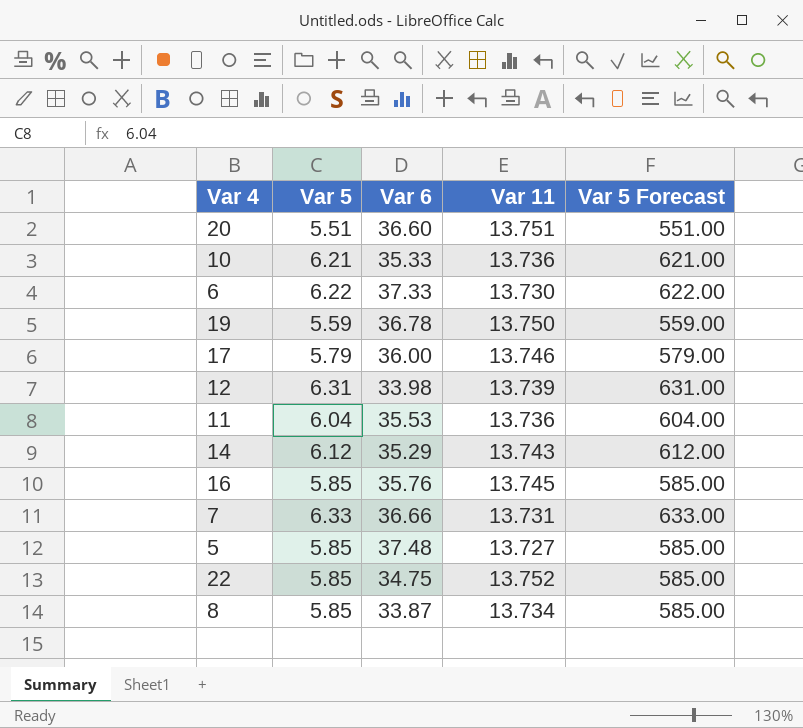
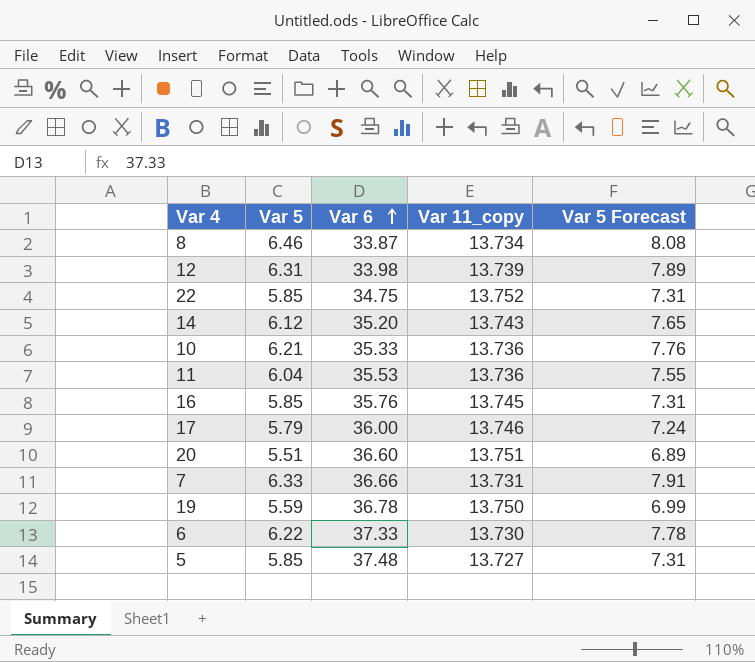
row order: none -> Var 6 ascending
column name: Var 11 -> Var 11_copy
column Var 5 Forecast | formula: [Var 5] * 100 -> [Var 5] * 1.25
8 | Var 5: 5.85 -> 6.46
14 | Var 6: 35.29 -> 35.20

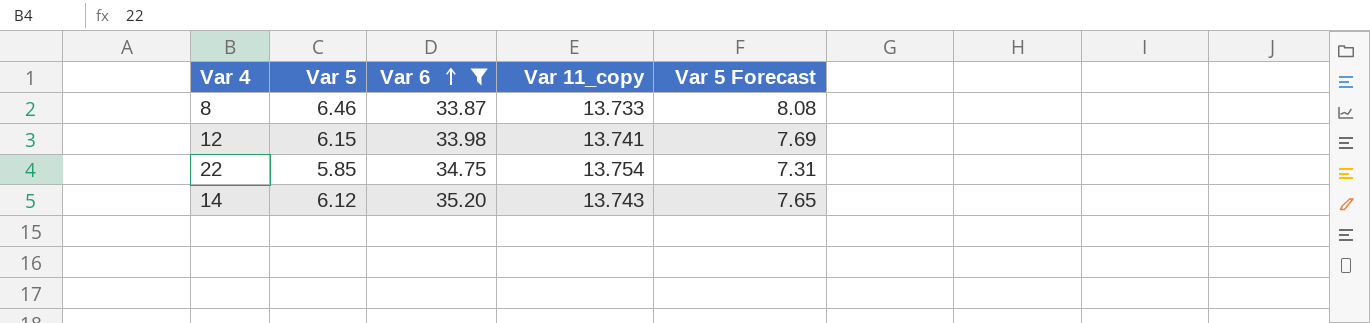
filter: none -> Var 6 <= 35.20
8 | Var 11_copy: 13.734 -> 13.733
12 | Var 5: 6.31 -> 6.15
12 | Var 11_copy: 13.739 -> 13.741
12 | Var 5 Forecast: 7.89 -> 7.69
22 | Var 11_copy: 13.752 -> 13.754

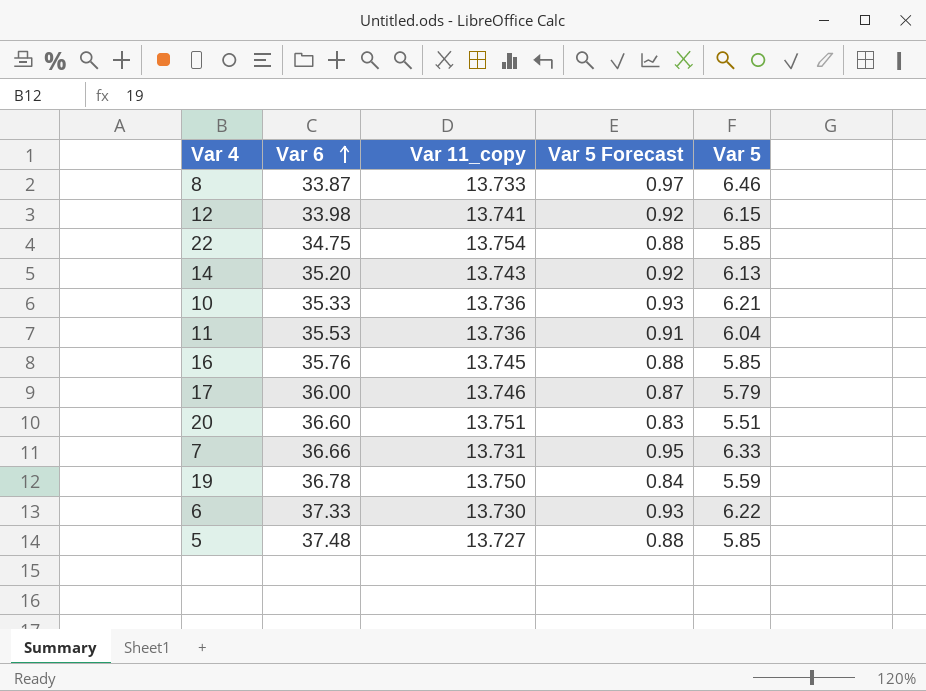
filter: Var 6 <= 35.20 -> none
column Var 5 Forecast | formula: [Var 5] * 1.25 -> [Var 5] * 0.15
column Var 5 | position: 2 -> 5
14 | Var 5: 6.12 -> 6.13

